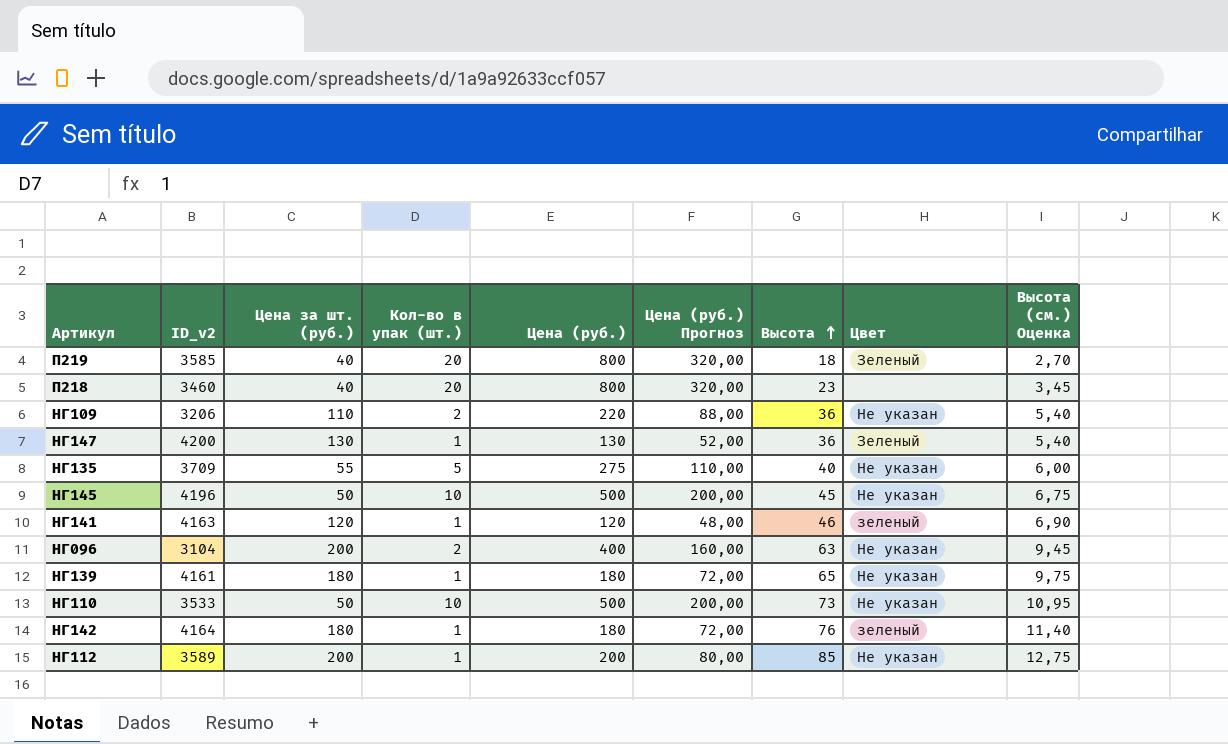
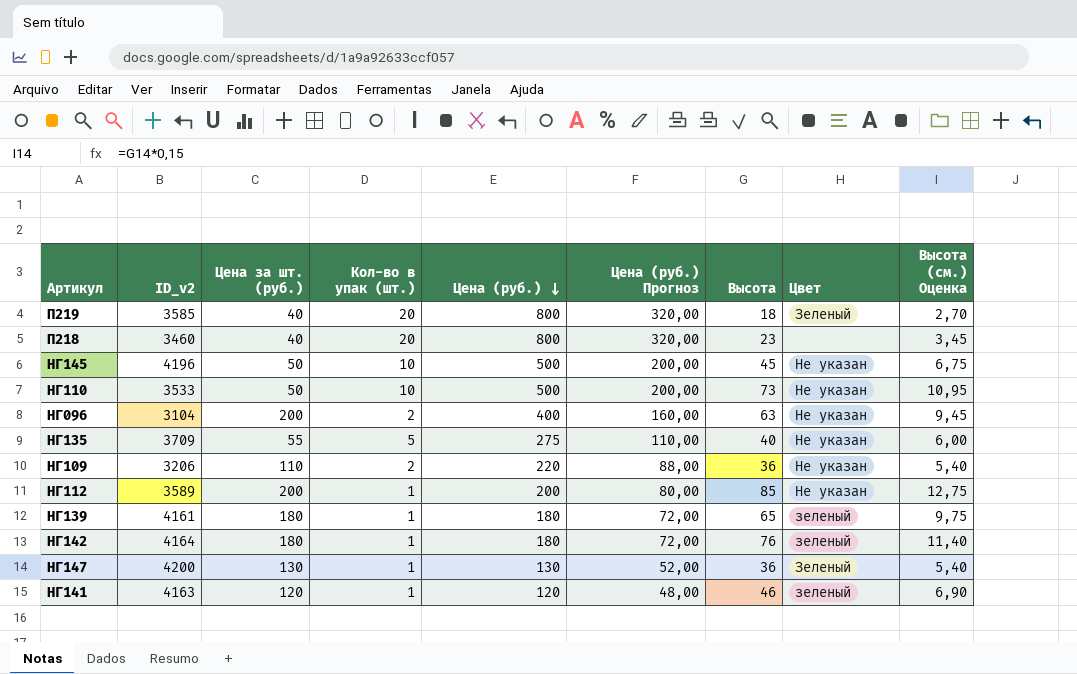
row order: Высота ascending -> Цена (руб.) descending
НГ139 | Цвет: Не указан -> зеленый

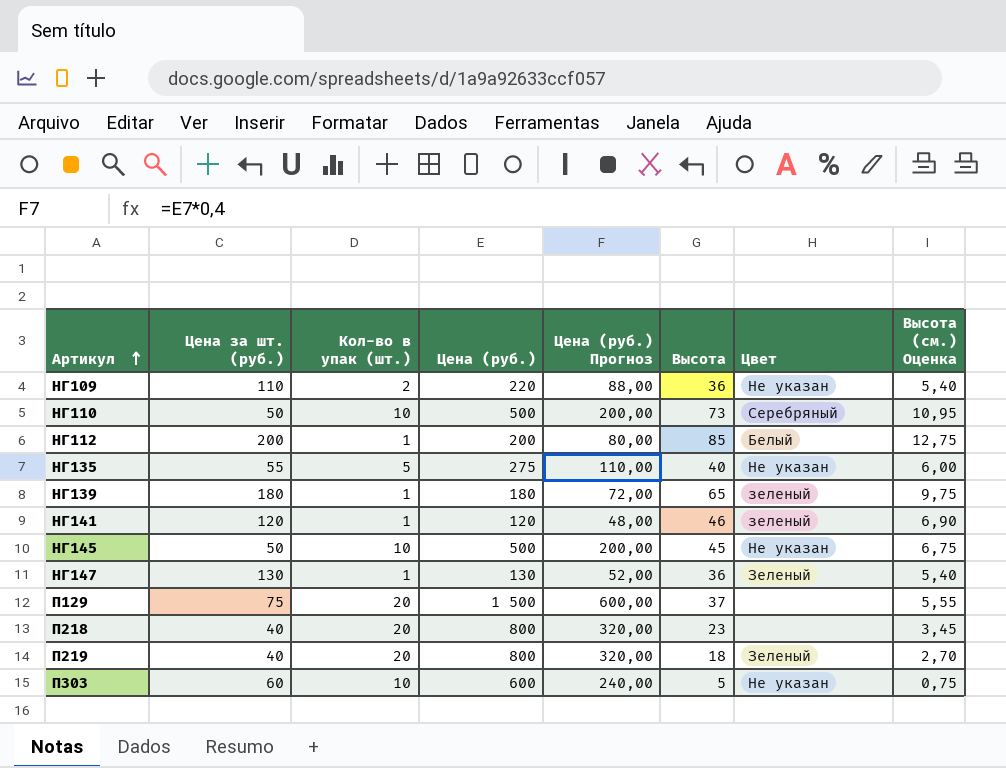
row order: Цена (руб.) descending -> Артикул ascending
column ID_v2 | position: 2 -> none
row НГ096: 3104 | 200 | 2 | 400 | 160,00 | 63 | Не указан | 9,45 -> none
row НГ142: 4164 | 180 | 1 | 180 | 72,00 | 76 | зеленый | 11,40 -> none
НГ110 | Цвет: Не указан -> Серебряный
НГ112 | Цвет: Не указан -> Белый
row П129: none -> 75 | 20 | 1 500 | 600,00 | 37 | none | 5,55
row П303: none -> 60 | 10 | 600 | 240,00 | 5 | Не указан | 0,75

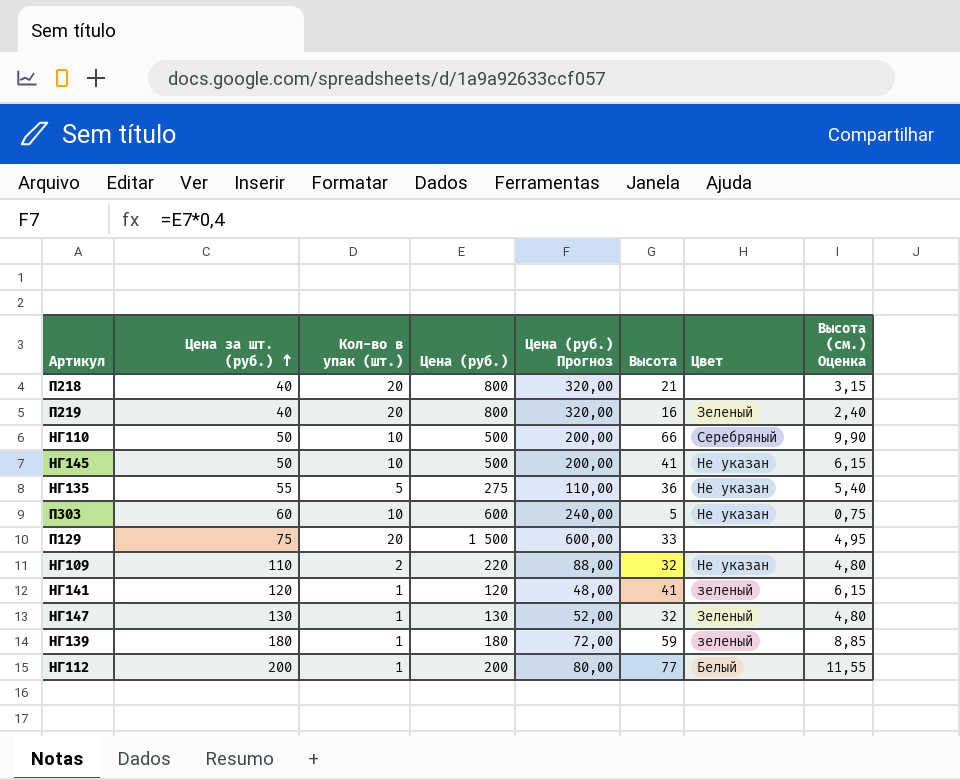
row order: Артикул ascending -> Цена за шт. (руб.) ascending
П218 | Высота: 23 -> 21
П218 | Высота (см.) Оценка: 3,45 -> 3,15
П219 | Высота: 18 -> 16
П219 | Высота (см.) Оценка: 2,70 -> 2,40
НГ110 | Высота: 73 -> 66
НГ110 | Высота (см.) Оценка: 10,95 -> 9,90
НГ145 | Высота: 45 -> 41
НГ145 | Высота (см.) Оценка: 6,75 -> 6,15
НГ135 | Высота: 40 -> 36
НГ135 | Высота (см.) Оценка: 6,00 -> 5,40
П129 | Высота: 37 -> 33
П129 | Высота (см.) Оценка: 5,55 -> 4,95
НГ109 | Высота: 36 -> 32
НГ109 | Высота (см.) Оценка: 5,40 -> 4,80
НГ141 | Высота: 46 -> 41
НГ141 | Высота (см.) Оценка: 6,90 -> 6,15
НГ147 | Высота: 36 -> 32
НГ147 | Высота (см.) Оценка: 5,40 -> 4,80
НГ139 | Высота: 65 -> 59
НГ139 | Высота (см.) Оценка: 9,75 -> 8,85
НГ112 | Высота: 85 -> 77
НГ112 | Высота (см.) Оценка: 12,75 -> 11,55

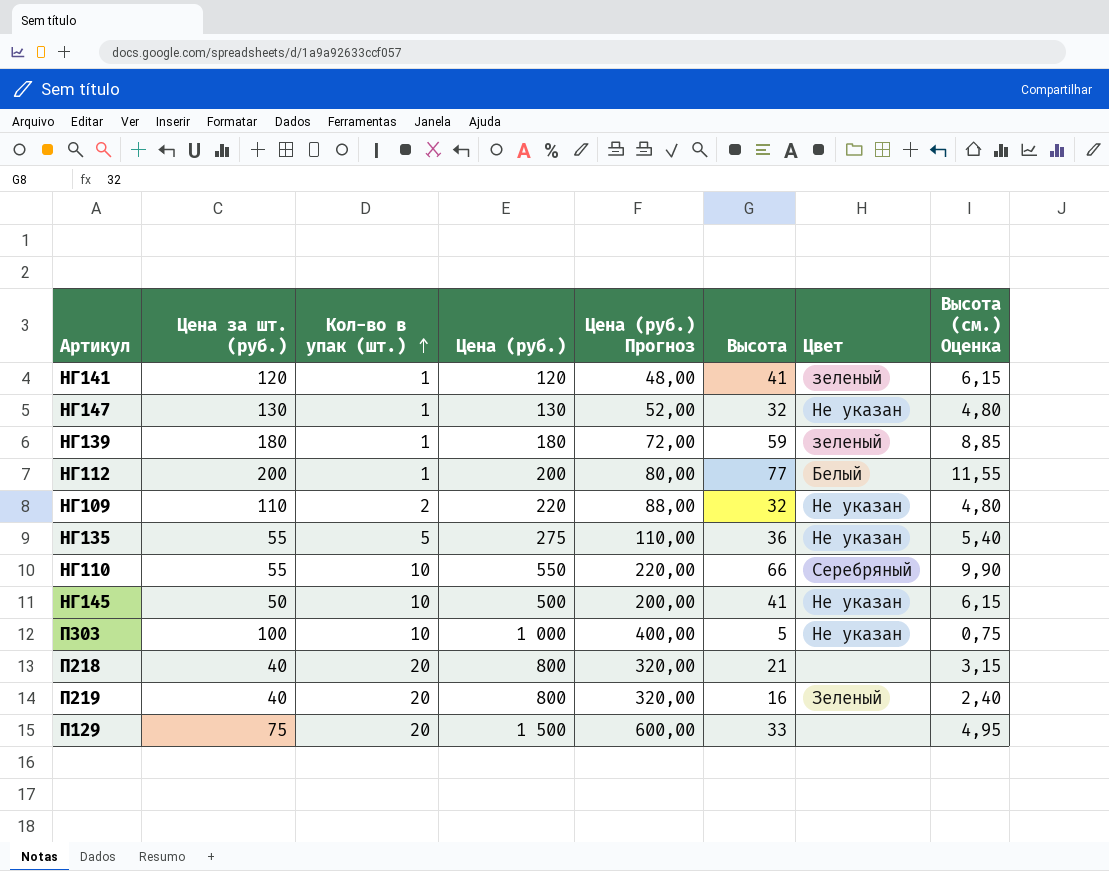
row order: Цена за шт. (руб.) ascending -> Кол-во в упак (шт.) ascending
НГ147 | Цвет: Зеленый -> Не указан
НГ110 | Цена за шт. (руб.): 50 -> 55
НГ110 | Цена (руб.): 500 -> 550
НГ110 | Цена (руб.) Прогноз: 200,00 -> 220,00
П303 | Цена за шт. (руб.): 60 -> 100
П303 | Цена (руб.): 600 -> 1 000
П303 | Цена (руб.) Прогноз: 240,00 -> 400,00

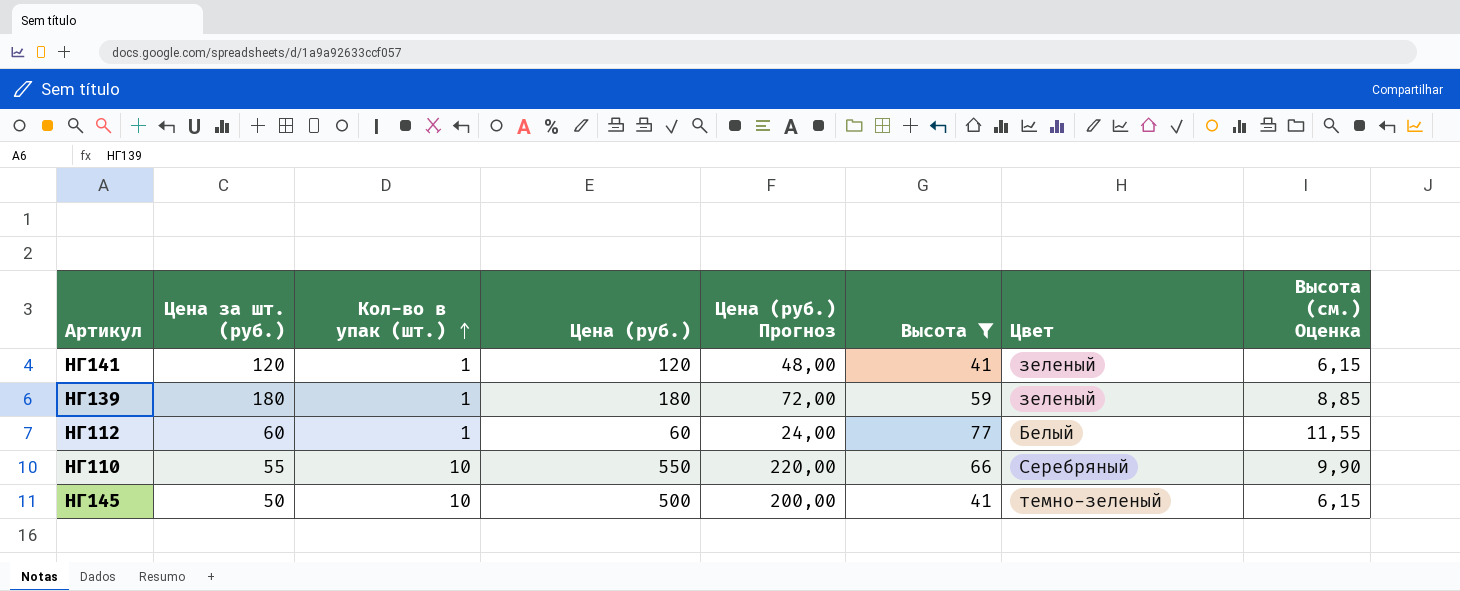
filter: none -> Высота >= 41
НГ112 | Цена за шт. (руб.): 200 -> 60
НГ112 | Цена (руб.): 200 -> 60
НГ112 | Цена (руб.) Прогноз: 80,00 -> 24,00
НГ145 | Цвет: Не указан -> темно-зеленый

